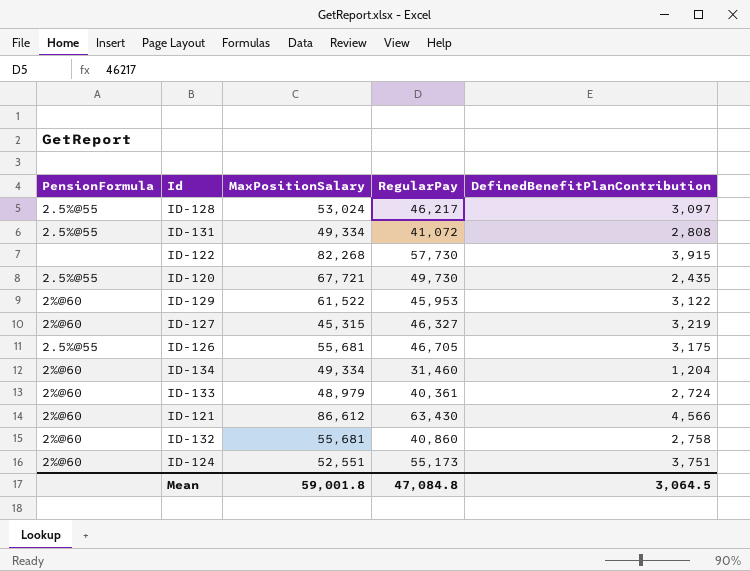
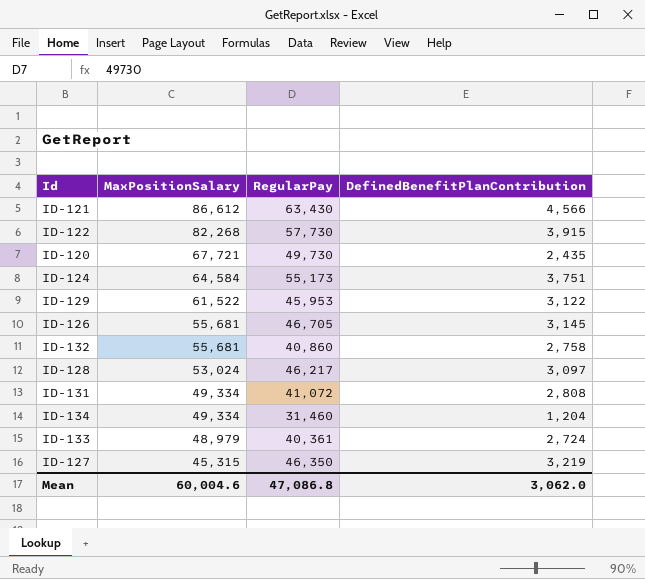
row order: none -> MaxPositionSalary descending
column PensionFormula | position: 1 -> none
ID-124 | MaxPositionSalary: 52,551 -> 64,584
ID-126 | DefinedBenefitPlanContribution: 3,175 -> 3,145
ID-127 | RegularPay: 46,327 -> 46,350
Mean | MaxPositionSalary: 59,001.8 -> 60,004.6
Mean | RegularPay: 47,084.8 -> 47,086.8
Mean | DefinedBenefitPlanContribution: 3,064.5 -> 3,062.0

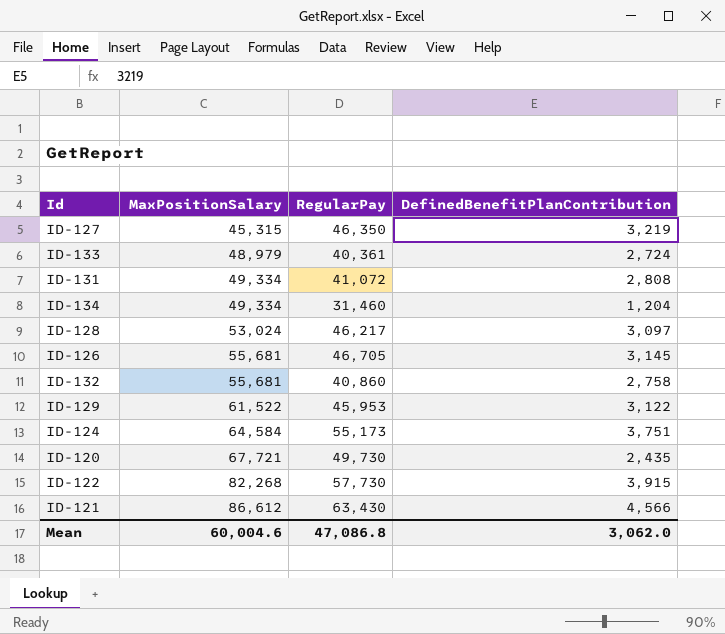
row order: MaxPositionSalary descending -> MaxPositionSalary ascending

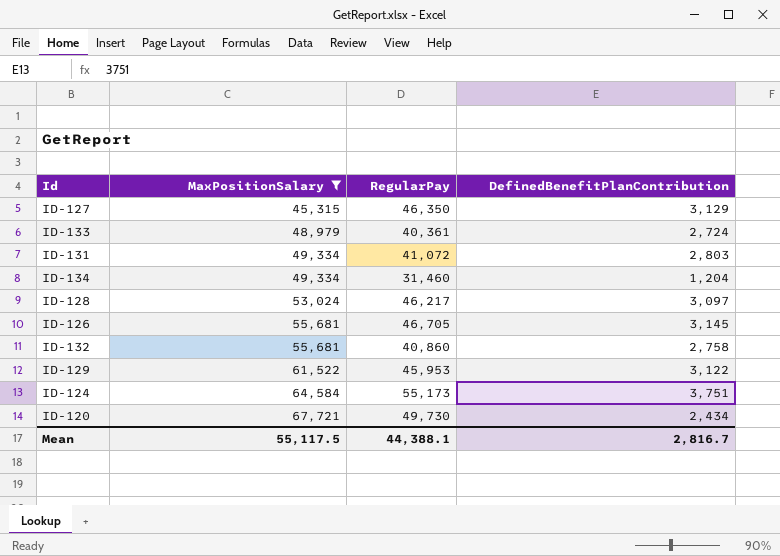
filter: none -> MaxPositionSalary <= 67,721
ID-127 | DefinedBenefitPlanContribution: 3,219 -> 3,129
ID-131 | DefinedBenefitPlanContribution: 2,808 -> 2,803
ID-120 | DefinedBenefitPlanContribution: 2,435 -> 2,434
Mean | MaxPositionSalary: 60,004.6 -> 55,117.5
Mean | RegularPay: 47,086.8 -> 44,388.1
Mean | DefinedBenefitPlanContribution: 3,062.0 -> 2,816.7

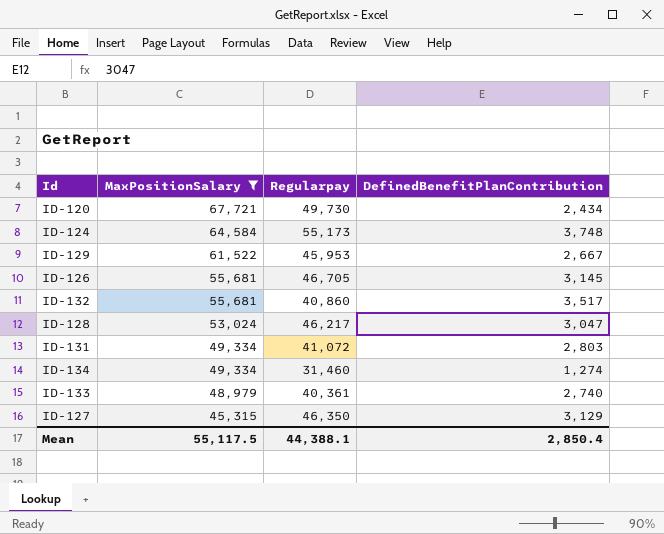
row order: MaxPositionSalary ascending -> MaxPositionSalary descending
column name: RegularPay -> Regularpay
ID-124 | DefinedBenefitPlanContribution: 3,751 -> 3,748
ID-129 | DefinedBenefitPlanContribution: 3,122 -> 2,667
ID-132 | DefinedBenefitPlanContribution: 2,758 -> 3,517
ID-128 | DefinedBenefitPlanContribution: 3,097 -> 3,047
ID-134 | DefinedBenefitPlanContribution: 1,204 -> 1,274
ID-133 | DefinedBenefitPlanContribution: 2,724 -> 2,740
Mean | DefinedBenefitPlanContribution: 2,816.7 -> 2,850.4

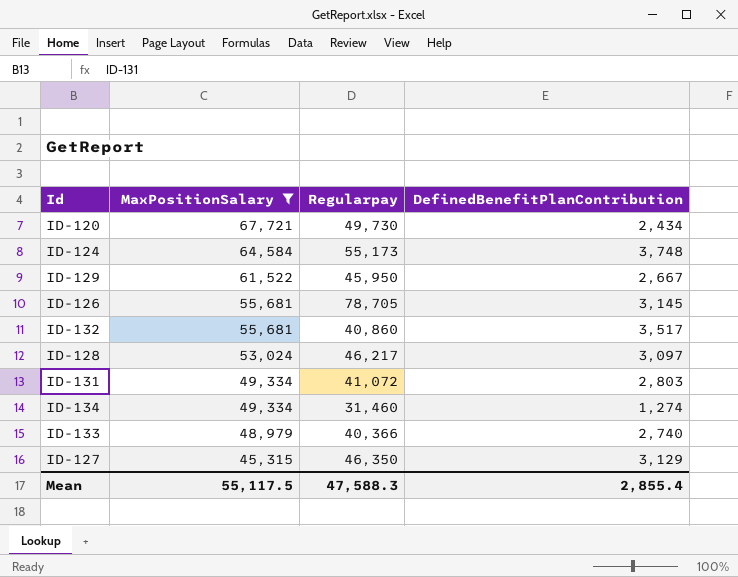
ID-129 | Regularpay: 45,953 -> 45,950
ID-126 | Regularpay: 46,705 -> 78,705
ID-128 | DefinedBenefitPlanContribution: 3,047 -> 3,097
ID-133 | Regularpay: 40,361 -> 40,366
Mean | Regularpay: 44,388.1 -> 47,588.3
Mean | DefinedBenefitPlanContribution: 2,850.4 -> 2,855.4

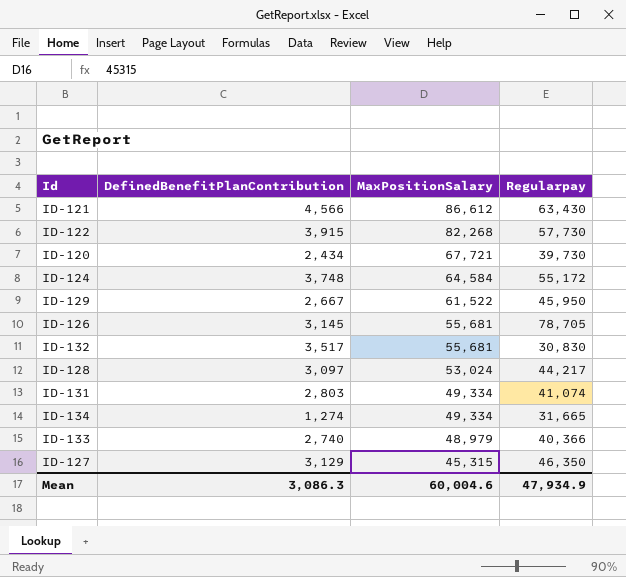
filter: MaxPositionSalary <= 67,721 -> none
column DefinedBenefitPlanContribution | position: 4 -> 2
ID-120 | Regularpay: 49,730 -> 39,730
ID-124 | Regularpay: 55,173 -> 55,172
ID-132 | Regularpay: 40,860 -> 30,830
ID-128 | Regularpay: 46,217 -> 44,217
ID-131 | Regularpay: 41,072 -> 41,074
ID-134 | Regularpay: 31,460 -> 31,665
Mean | DefinedBenefitPlanContribution: 2,855.4 -> 3,086.3
Mean | MaxPositionSalary: 55,117.5 -> 60,004.6
Mean | Regularpay: 47,588.3 -> 47,934.9

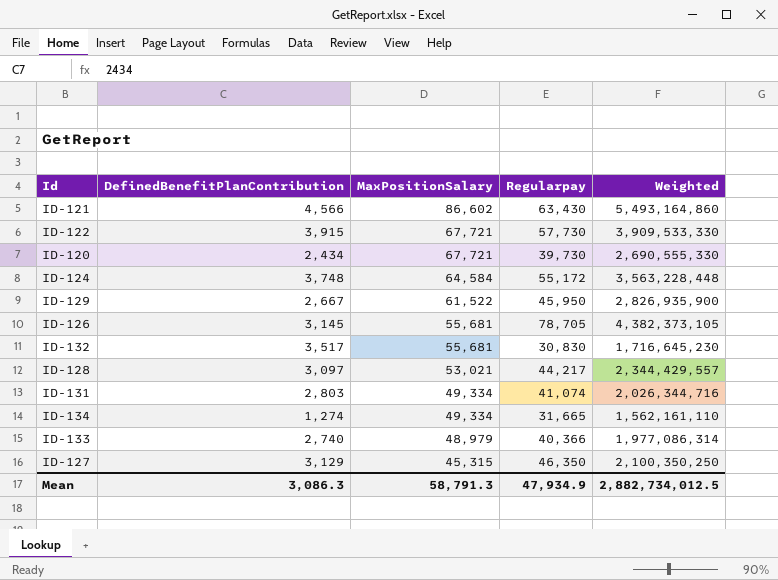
column Weighted | formula: none -> [MaxPositionSalary] * [Regularpay]
ID-121 | MaxPositionSalary: 86,612 -> 86,602
ID-122 | MaxPositionSalary: 82,268 -> 67,721
ID-128 | MaxPositionSalary: 53,024 -> 53,021
Mean | MaxPositionSalary: 60,004.6 -> 58,791.3

